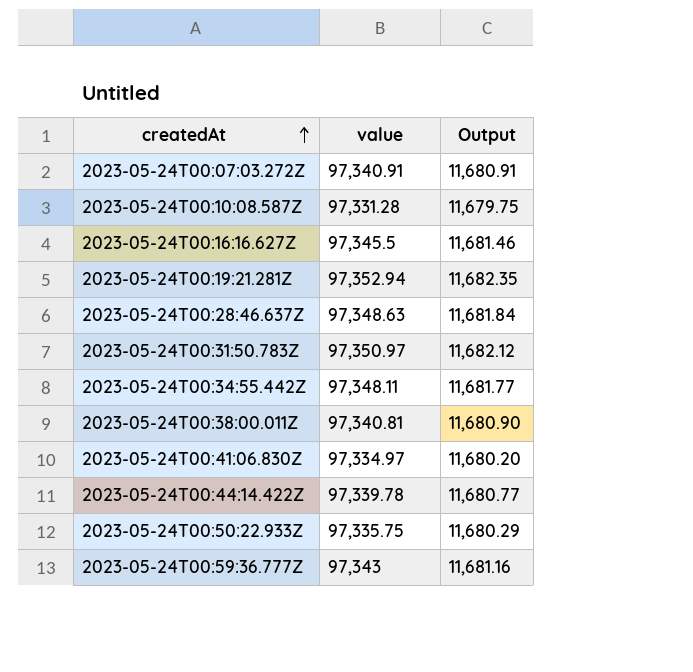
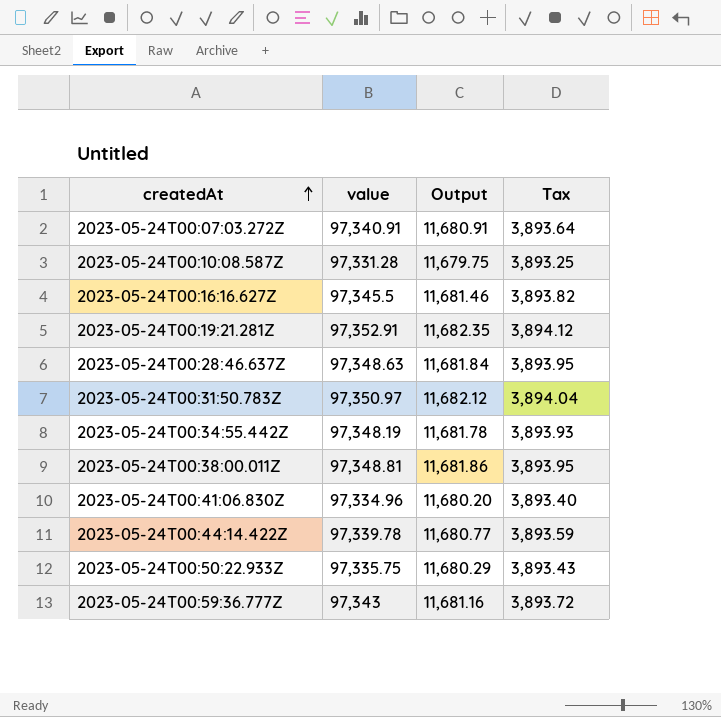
column Tax | formula: none -> [value] * 0.04
2023-05-24T00:19:21.281Z | value: 97,352.94 -> 97,352.91
2023-05-24T00:34:55.442Z | value: 97,348.11 -> 97,348.19
2023-05-24T00:34:55.442Z | Output: 11,681.77 -> 11,681.78
2023-05-24T00:38:00.011Z | value: 97,340.81 -> 97,348.81
2023-05-24T00:38:00.011Z | Output: 11,680.90 -> 11,681.86
2023-05-24T00:41:06.830Z | value: 97,334.97 -> 97,334.96

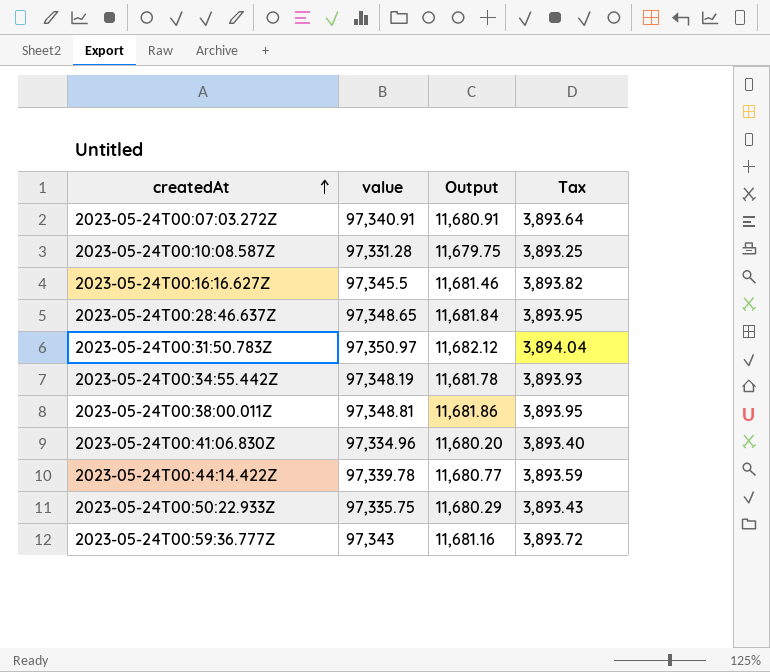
row 2023-05-24T00:19:21.281Z: 97,352.91 | 11,682.35 | 3,894.12 -> none
2023-05-24T00:28:46.637Z | value: 97,348.63 -> 97,348.65

